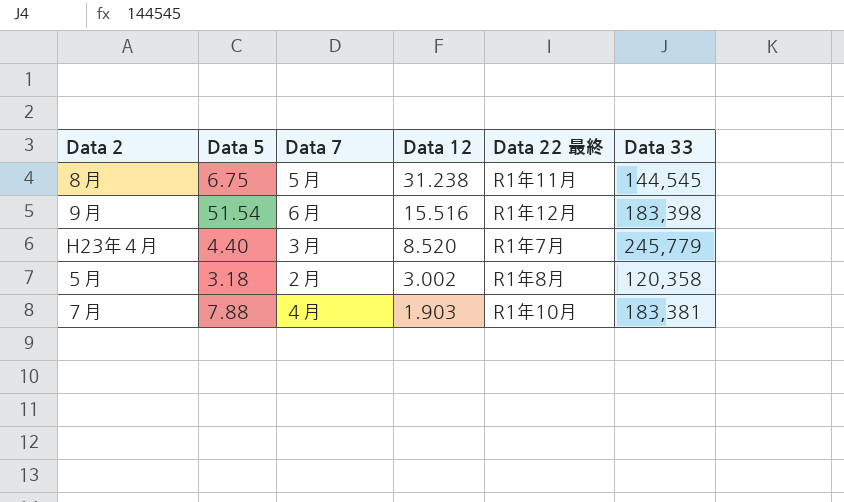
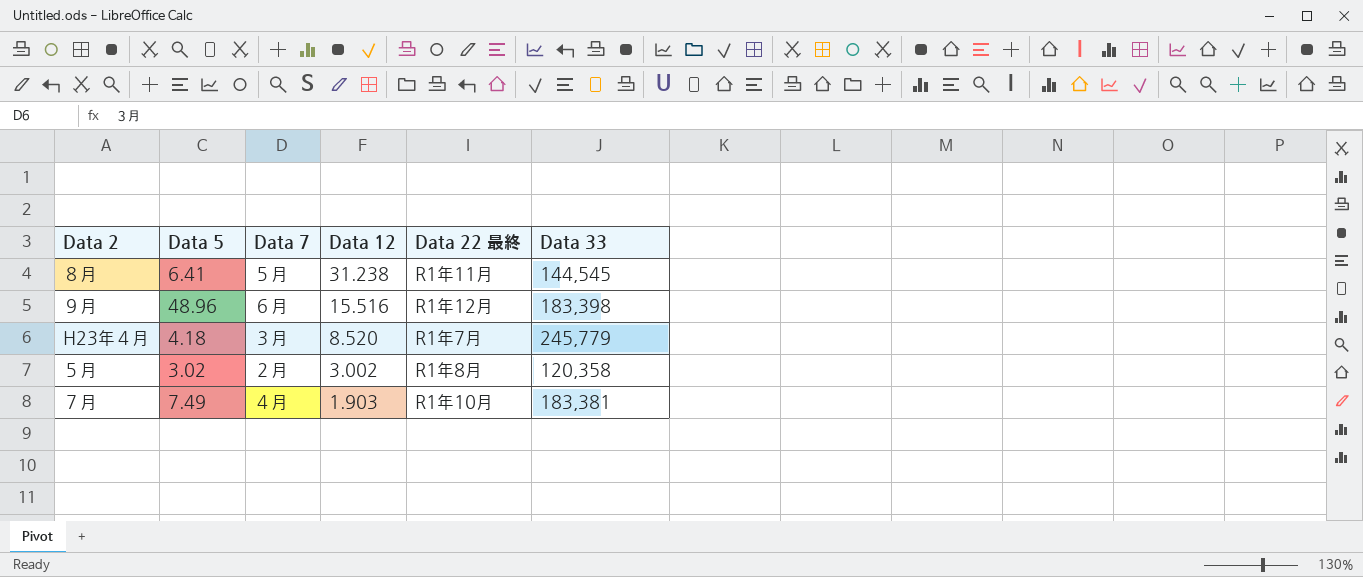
８月 | Data 5: 6.75 -> 6.41
９月 | Data 5: 51.54 -> 48.96
H23年４月 | Data 5: 4.40 -> 4.18
５月 | Data 5: 3.18 -> 3.02
７月 | Data 5: 7.88 -> 7.49

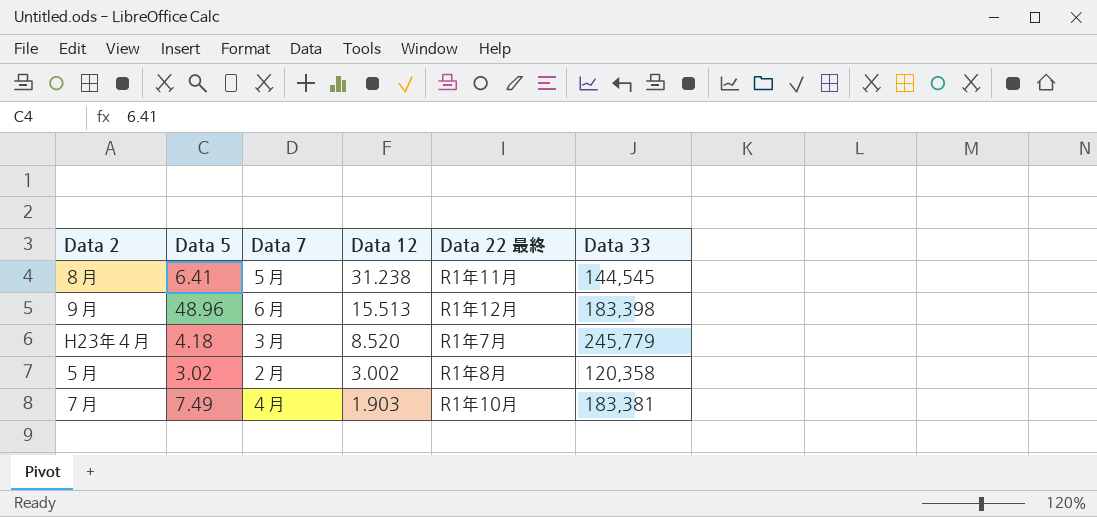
９月 | Data 12: 15.516 -> 15.513

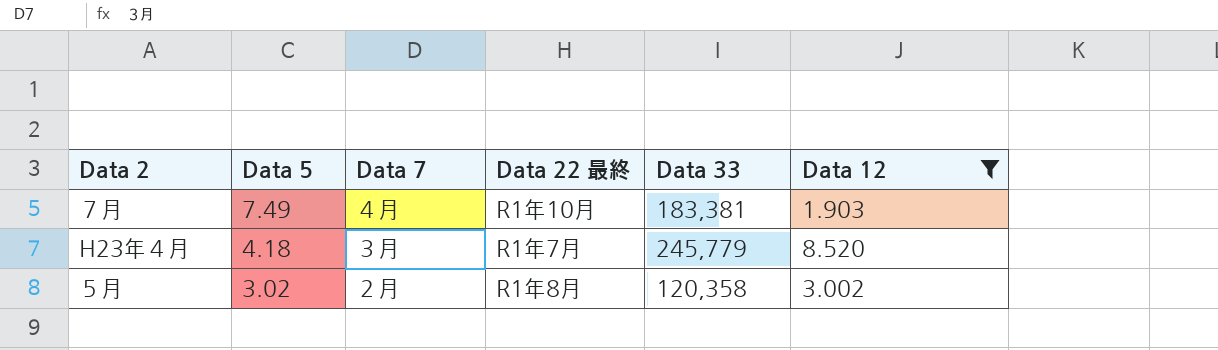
filter: none -> Data 12 <= 8.520
row order: Data 12 descending -> Data 5 descending
column Data 12 | position: 4 -> 6

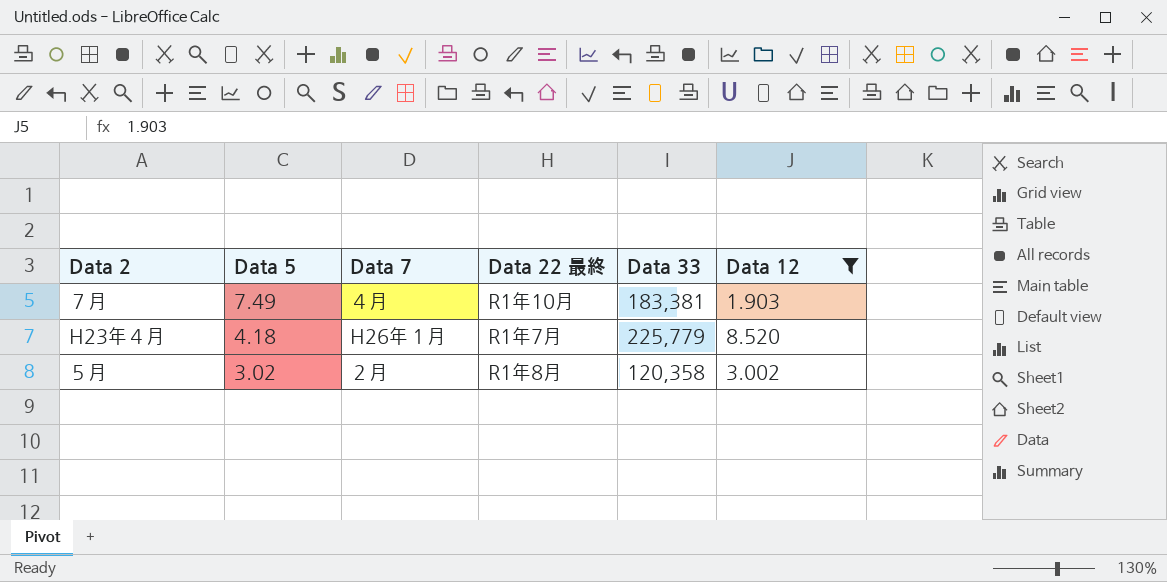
H23年４月 | Data 7: ３月 -> H26年１月
H23年４月 | Data 33: 245,779 -> 225,779

